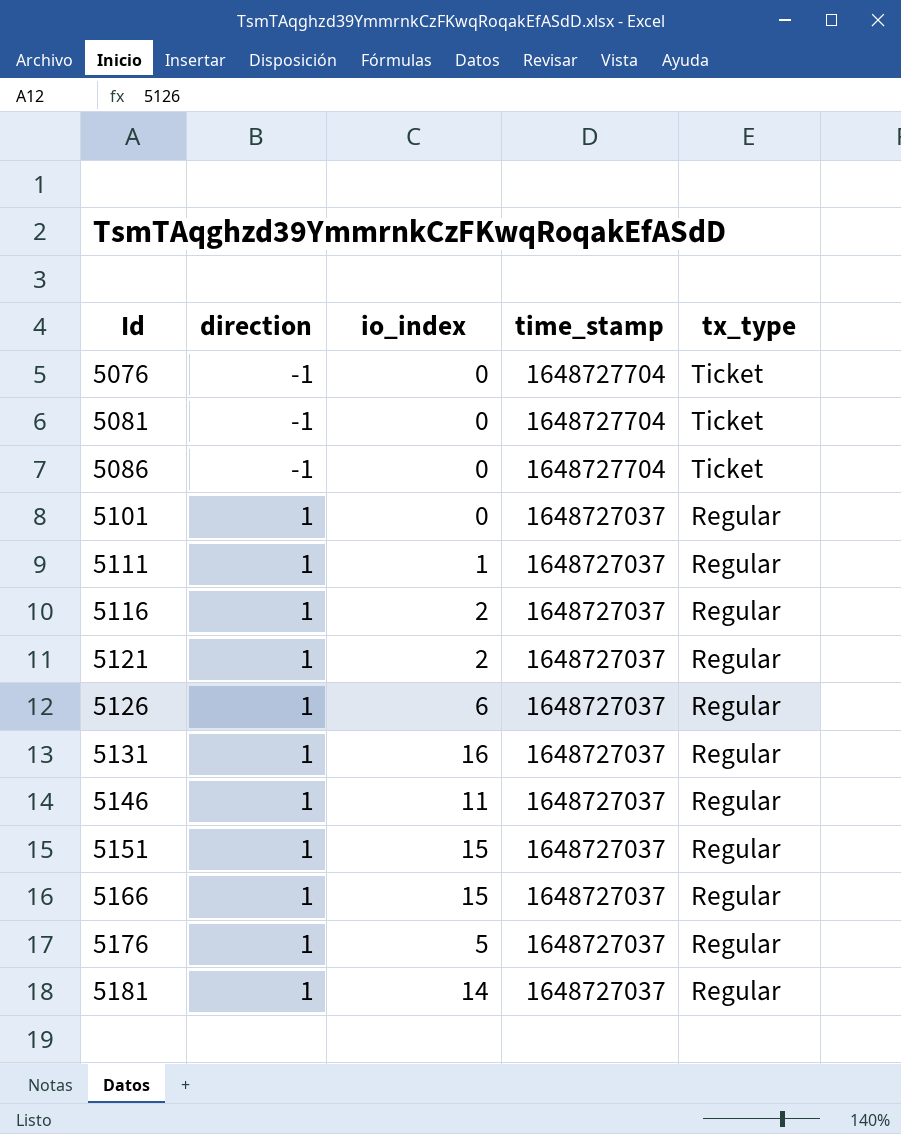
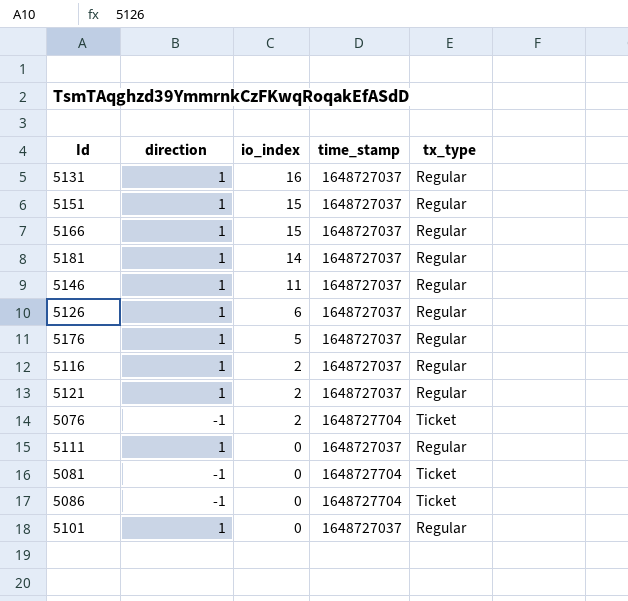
row order: Id ascending -> io_index descending
5076 | io_index: 0 -> 2
5111 | io_index: 1 -> 0

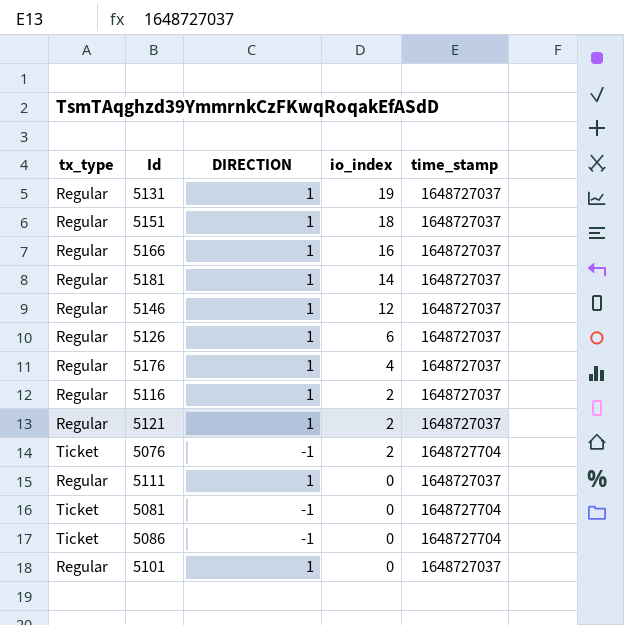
column tx_type | position: 5 -> 1
column name: direction -> DIRECTION
5131 | io_index: 16 -> 19
5151 | io_index: 15 -> 18
5166 | io_index: 15 -> 16
5146 | io_index: 11 -> 12
5176 | io_index: 5 -> 4

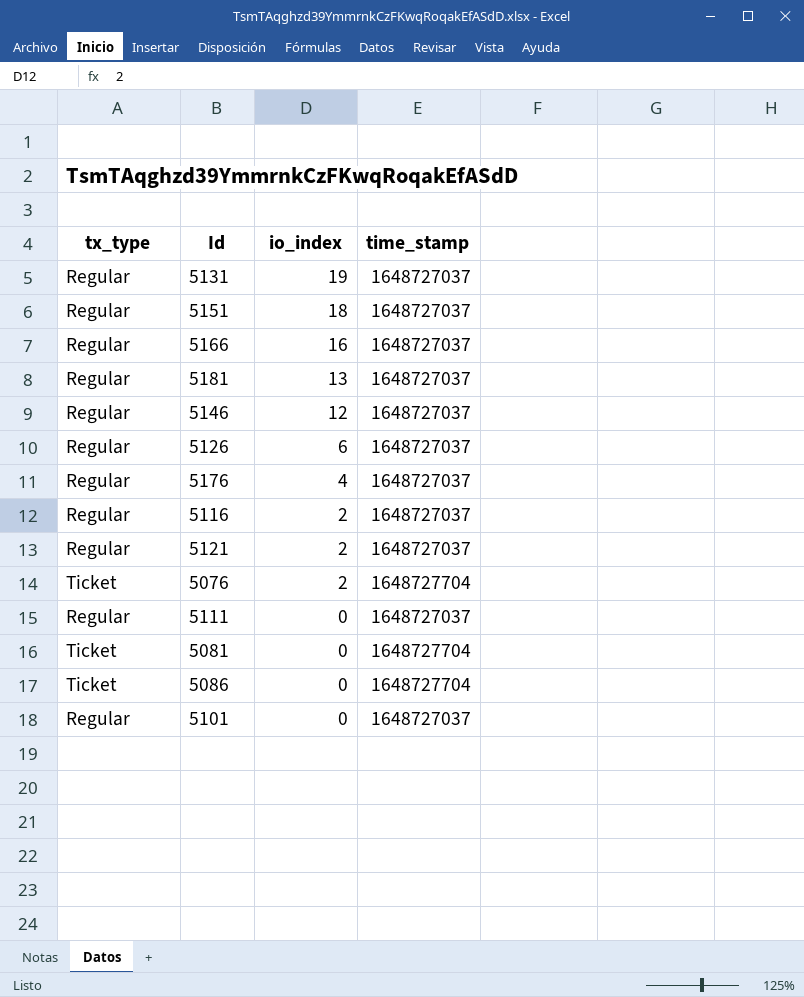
column DIRECTION | position: 3 -> none
5181 | io_index: 14 -> 13

